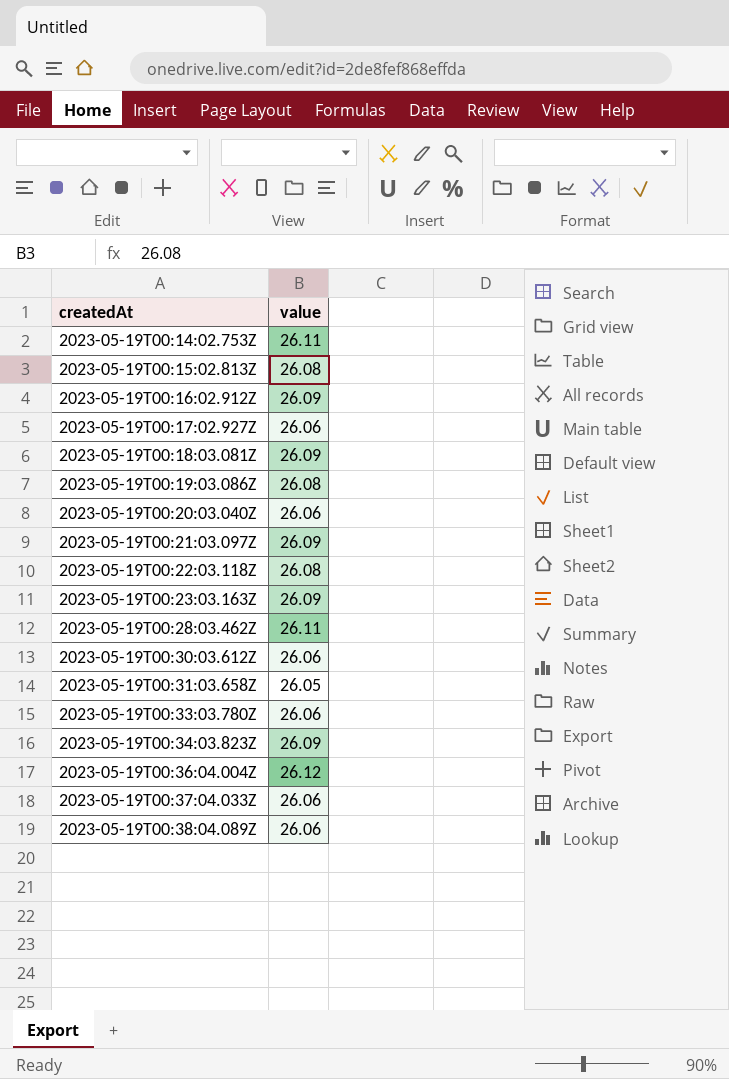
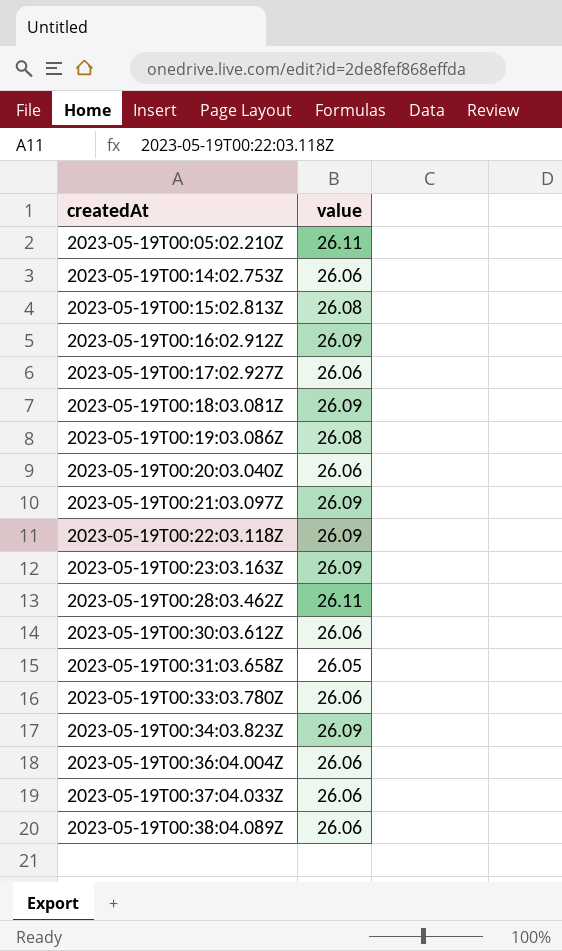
row 2023-05-19T00:05:02.210Z: none -> 26.11
2023-05-19T00:14:02.753Z | value: 26.11 -> 26.06
2023-05-19T00:22:03.118Z | value: 26.08 -> 26.09
2023-05-19T00:36:04.004Z | value: 26.12 -> 26.06

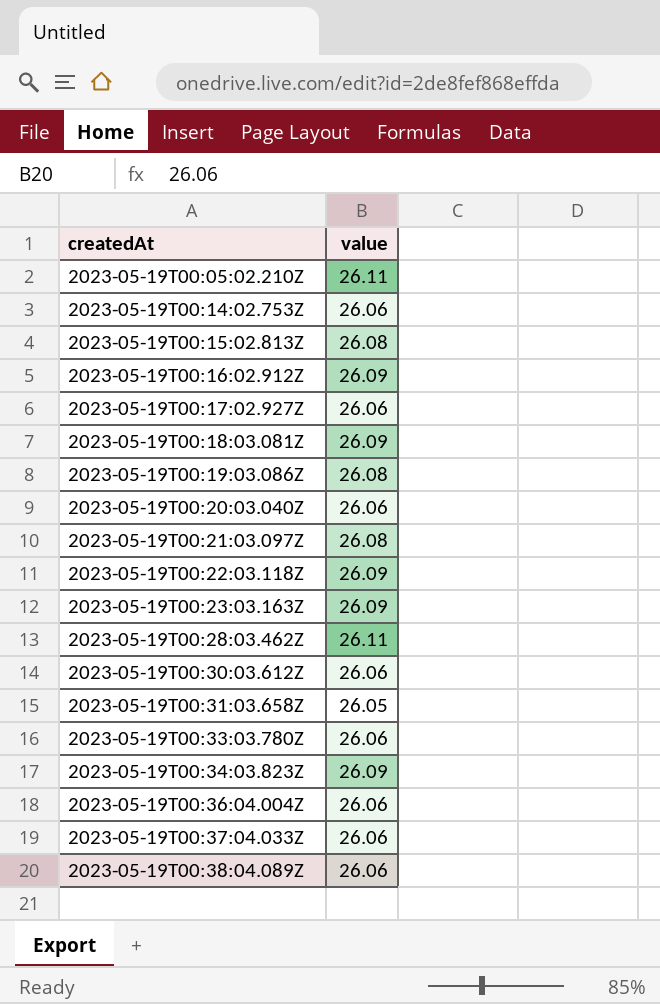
2023-05-19T00:21:03.097Z | value: 26.09 -> 26.08

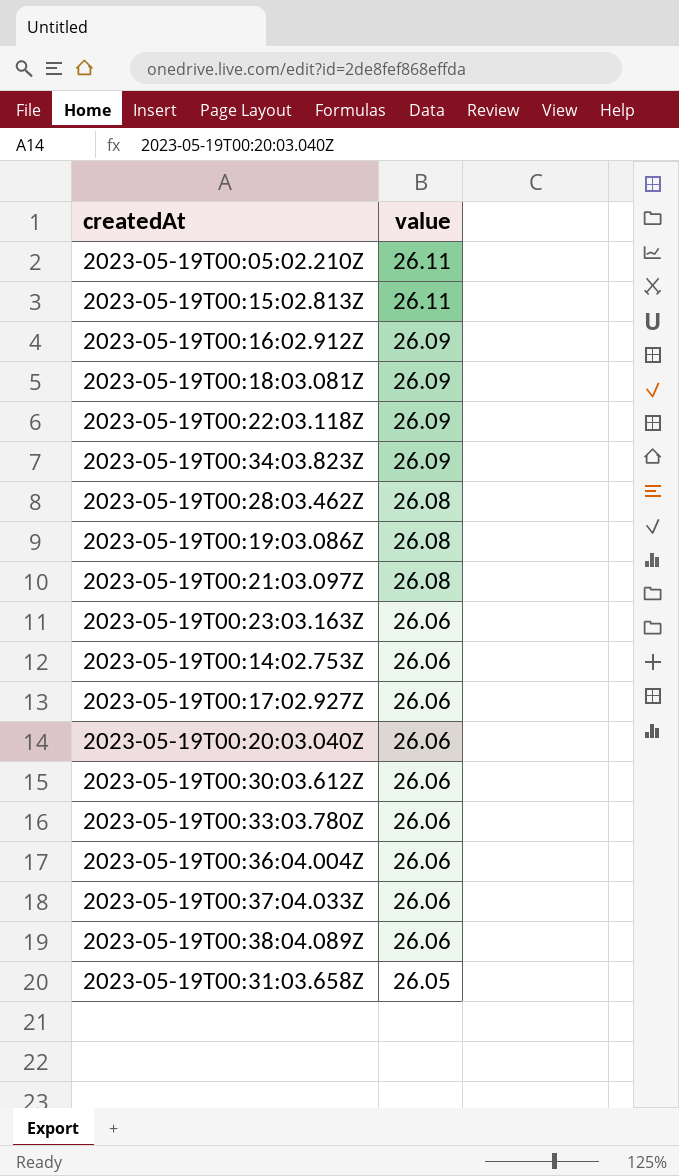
row order: createdAt ascending -> value descending
2023-05-19T00:15:02.813Z | value: 26.08 -> 26.11
2023-05-19T00:28:03.462Z | value: 26.11 -> 26.08
2023-05-19T00:23:03.163Z | value: 26.09 -> 26.06

